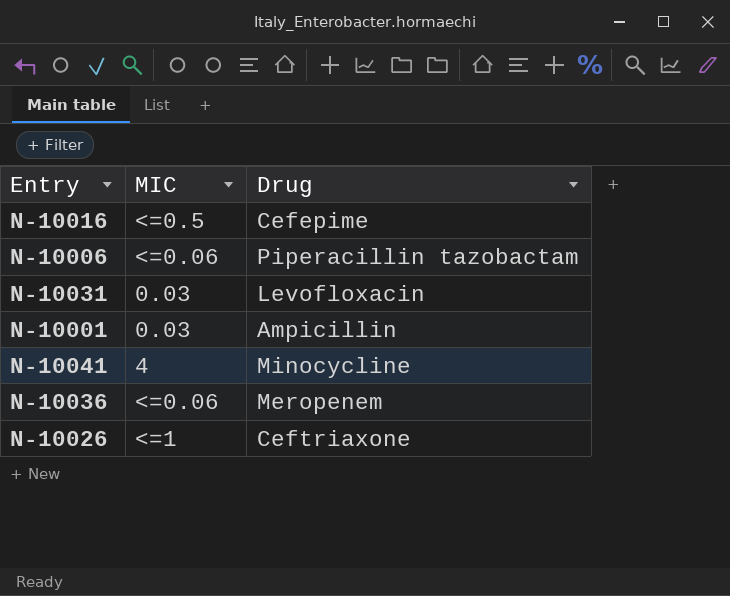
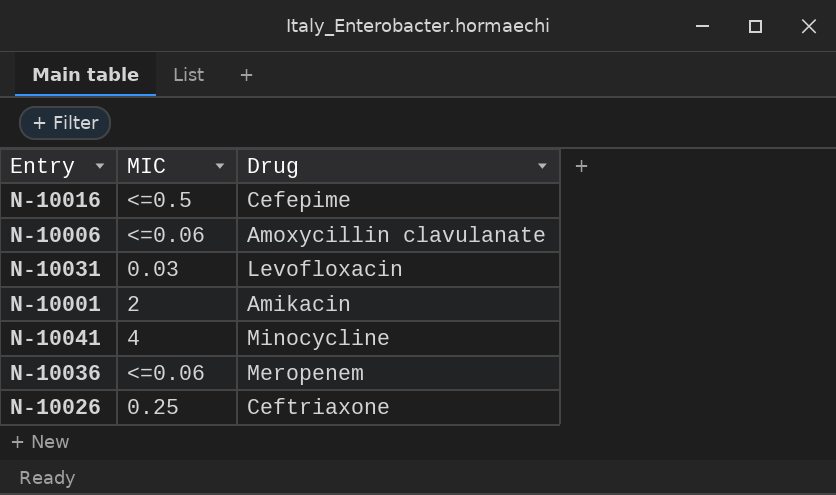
N-10006 | Drug: Piperacillin tazobactam -> Amoxycillin clavulanate
N-10001 | MIC: 0.03 -> 2
N-10001 | Drug: Ampicillin -> Amikacin
N-10026 | MIC: <=1 -> 0.25

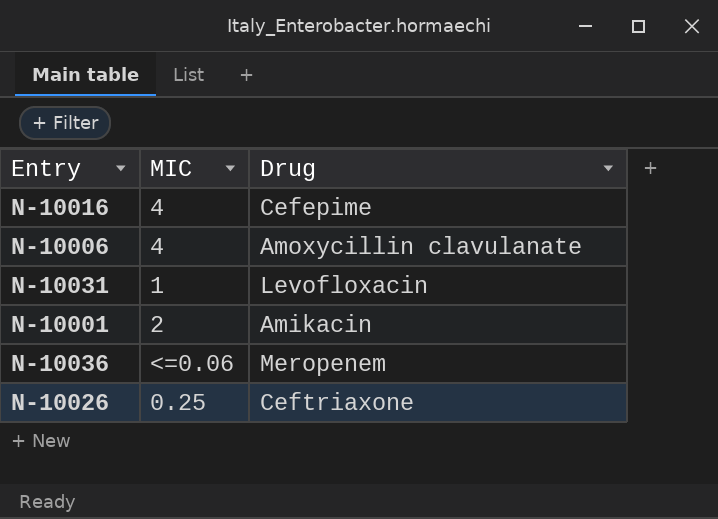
row N-10041: 4 | Minocycline -> none
N-10016 | MIC: <=0.5 -> 4
N-10006 | MIC: <=0.06 -> 4
N-10031 | MIC: 0.03 -> 1

